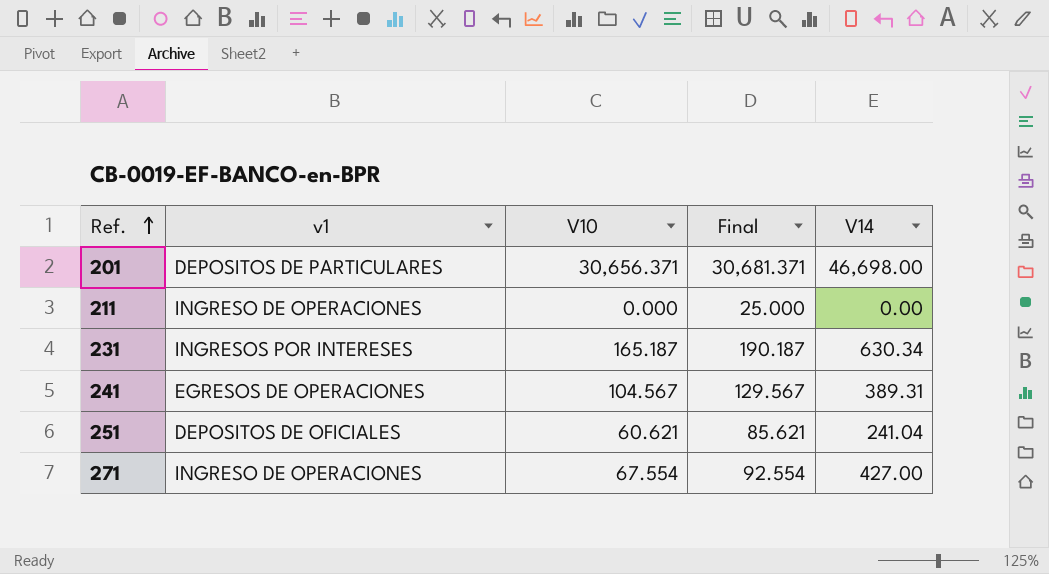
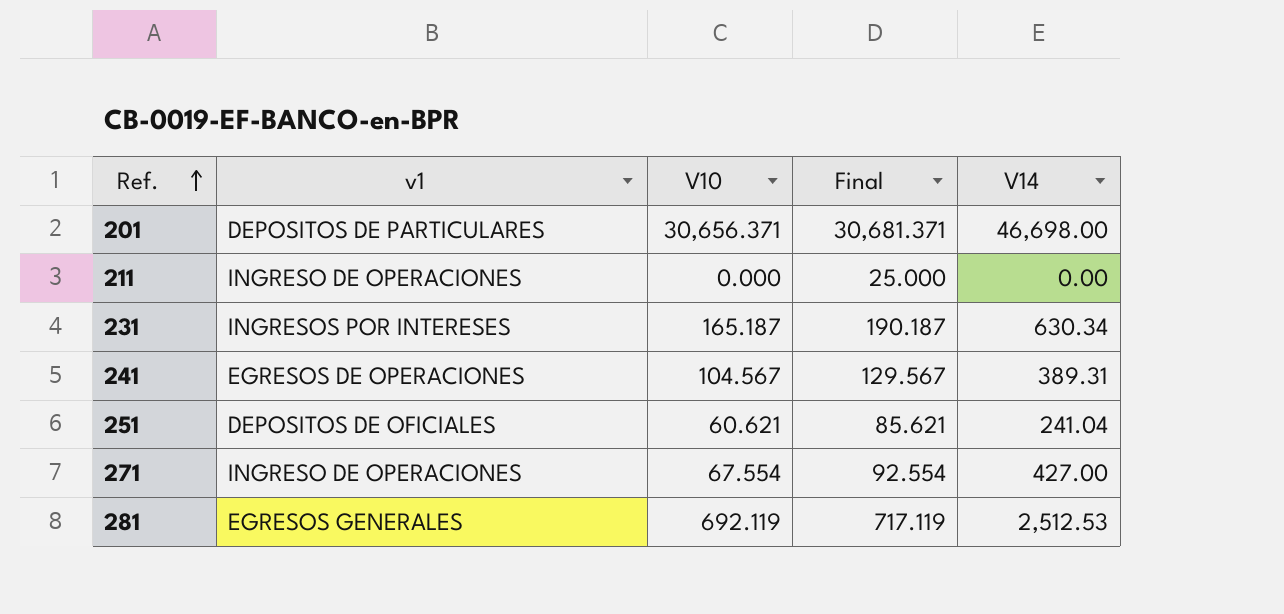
row 281: none -> EGRESOS GENERALES | 692.119 | 717.119 | 2,512.53

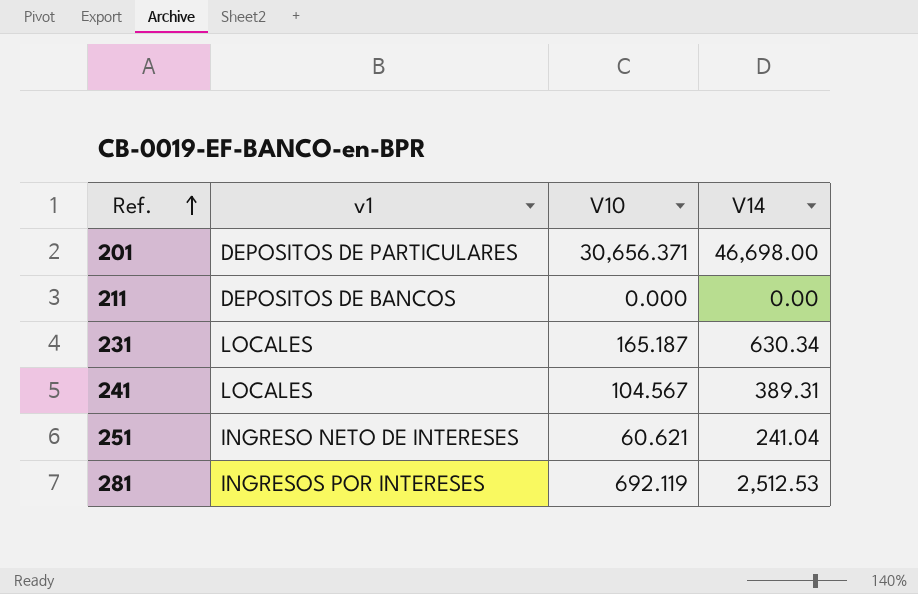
column Final | formula: [V10] + 25 -> none
row 271: INGRESO DE OPERACIONES | 67.554 | 92.554 | 427.00 -> none
211 | v1: INGRESO DE OPERACIONES -> DEPOSITOS DE BANCOS
231 | v1: INGRESOS POR INTERESES -> LOCALES
241 | v1: EGRESOS DE OPERACIONES -> LOCALES
251 | v1: DEPOSITOS DE OFICIALES -> INGRESO NETO DE INTERESES
281 | v1: EGRESOS GENERALES -> INGRESOS POR INTERESES

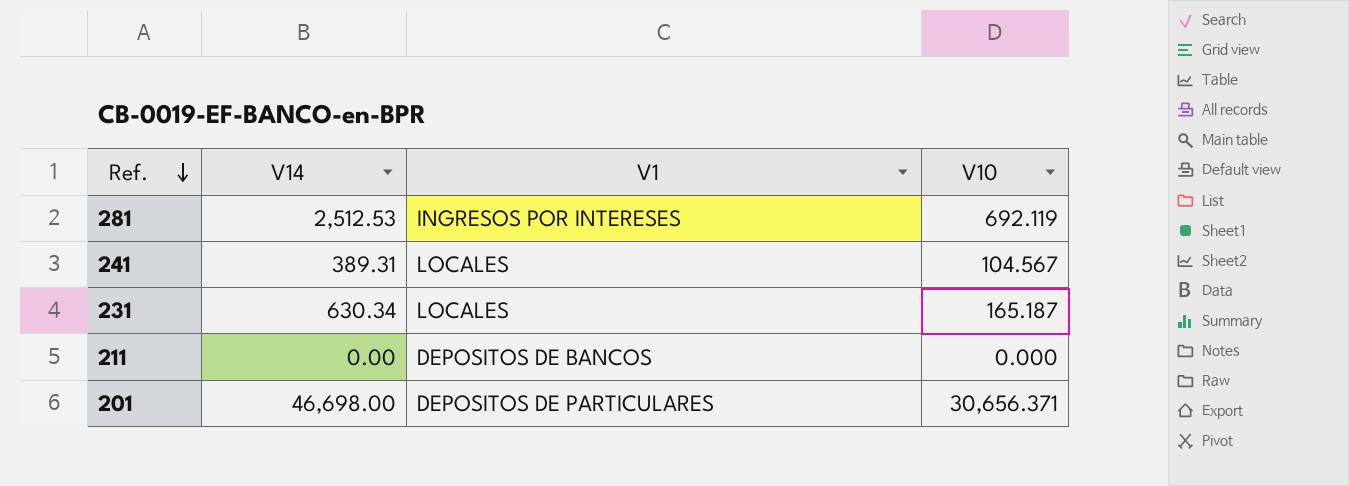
row order: Ref. ascending -> Ref. descending
column V14 | position: 4 -> 2
column name: v1 -> V1
row 251: INGRESO NETO DE INTERESES | 60.621 | 241.04 -> none

